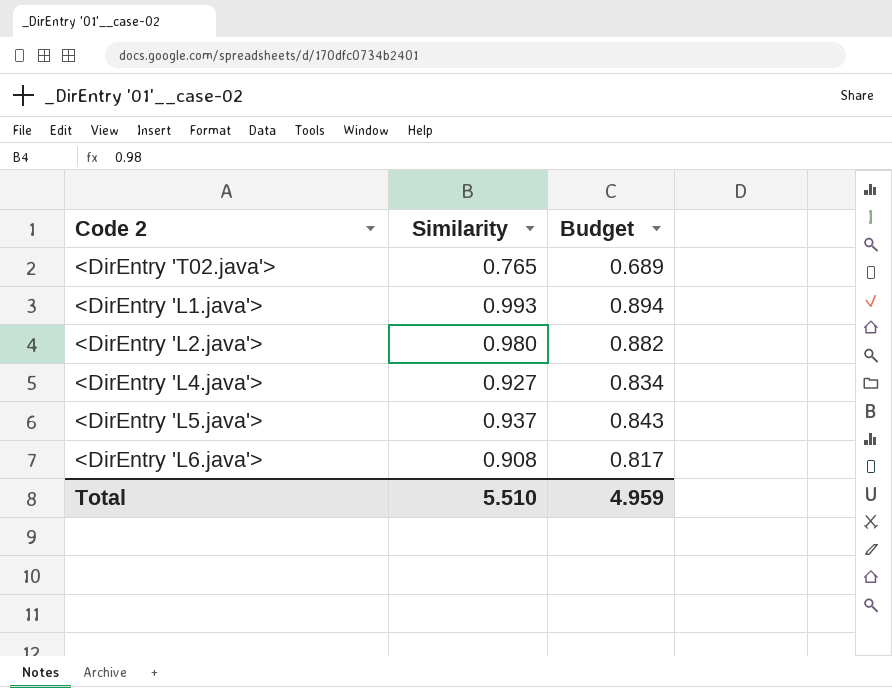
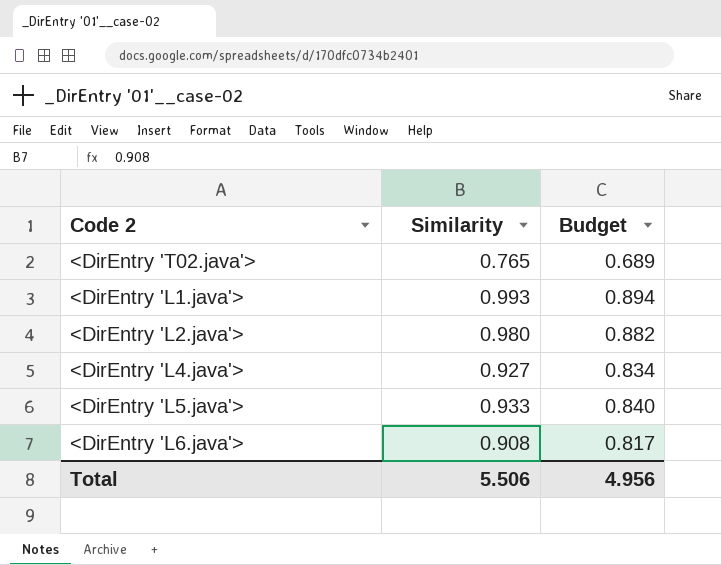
<DirEntry 'L5.java'> | Similarity: 0.937 -> 0.933
<DirEntry 'L5.java'> | Budget: 0.843 -> 0.840
Total | Similarity: 5.510 -> 5.506
Total | Budget: 4.959 -> 4.956

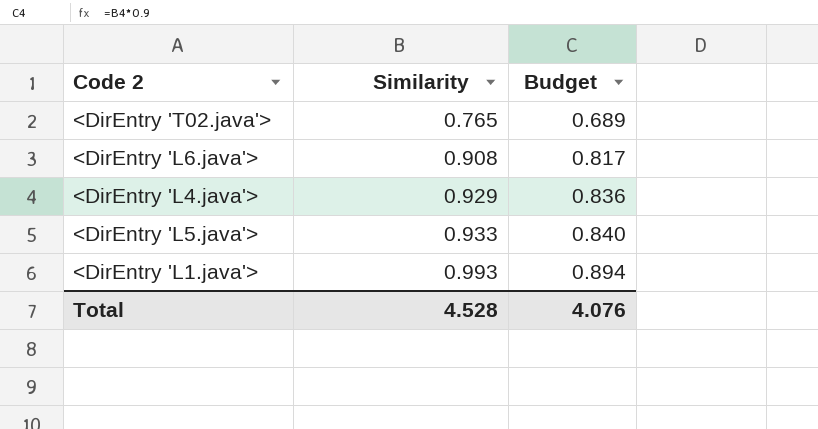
row order: none -> Similarity ascending
row <DirEntry 'L2.java'>: 0.980 | 0.882 -> none
<DirEntry 'L4.java'> | Similarity: 0.927 -> 0.929
<DirEntry 'L4.java'> | Budget: 0.834 -> 0.836
Total | Similarity: 5.506 -> 4.528
Total | Budget: 4.956 -> 4.076

